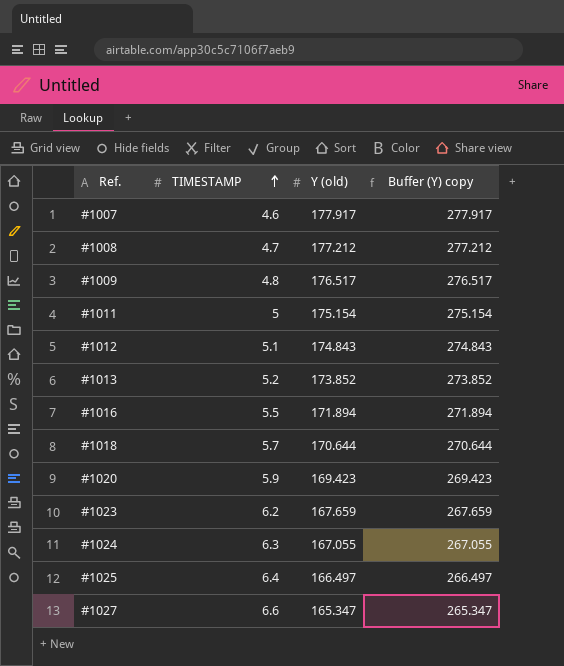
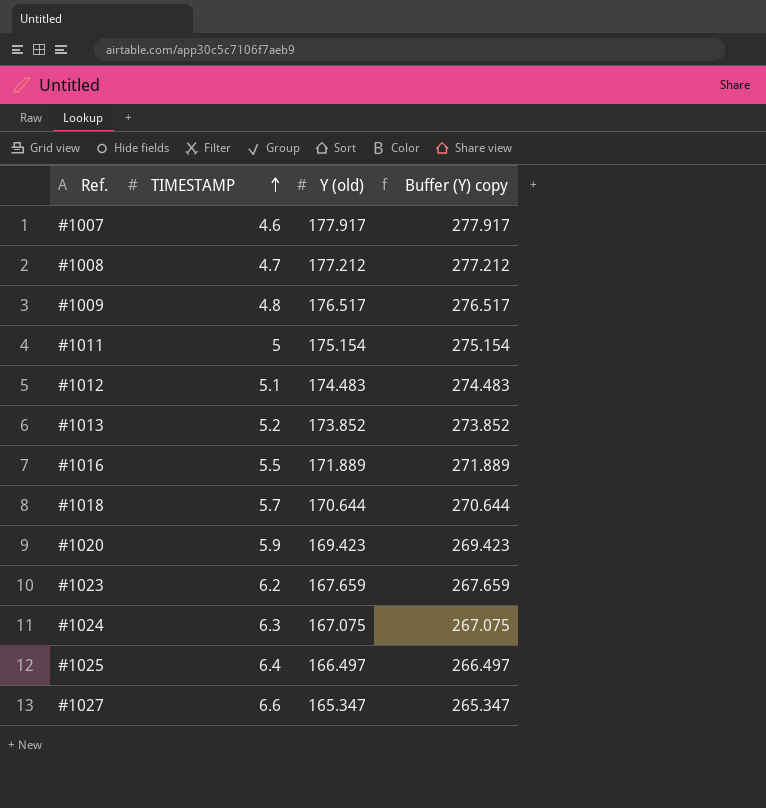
#1012 | Y (old): 174.843 -> 174.483
#1012 | Buffer (Y) copy: 274.843 -> 274.483
#1016 | Y (old): 171.894 -> 171.889
#1016 | Buffer (Y) copy: 271.894 -> 271.889
#1024 | Y (old): 167.055 -> 167.075
#1024 | Buffer (Y) copy: 267.055 -> 267.075

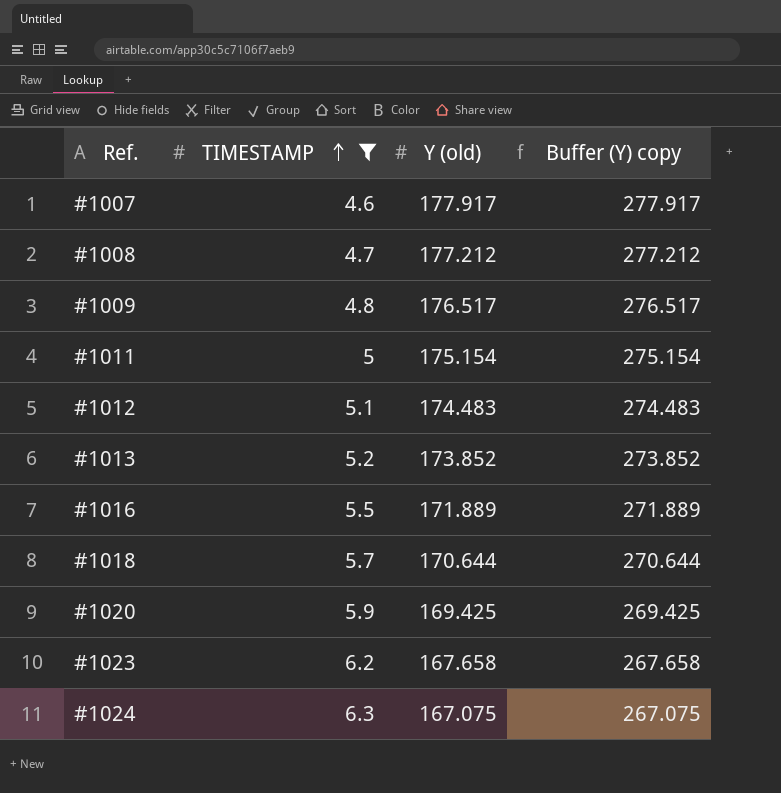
filter: none -> TIMESTAMP <= 6.3
#1020 | Y (old): 169.423 -> 169.425
#1020 | Buffer (Y) copy: 269.423 -> 269.425
#1023 | Y (old): 167.659 -> 167.658
#1023 | Buffer (Y) copy: 267.659 -> 267.658

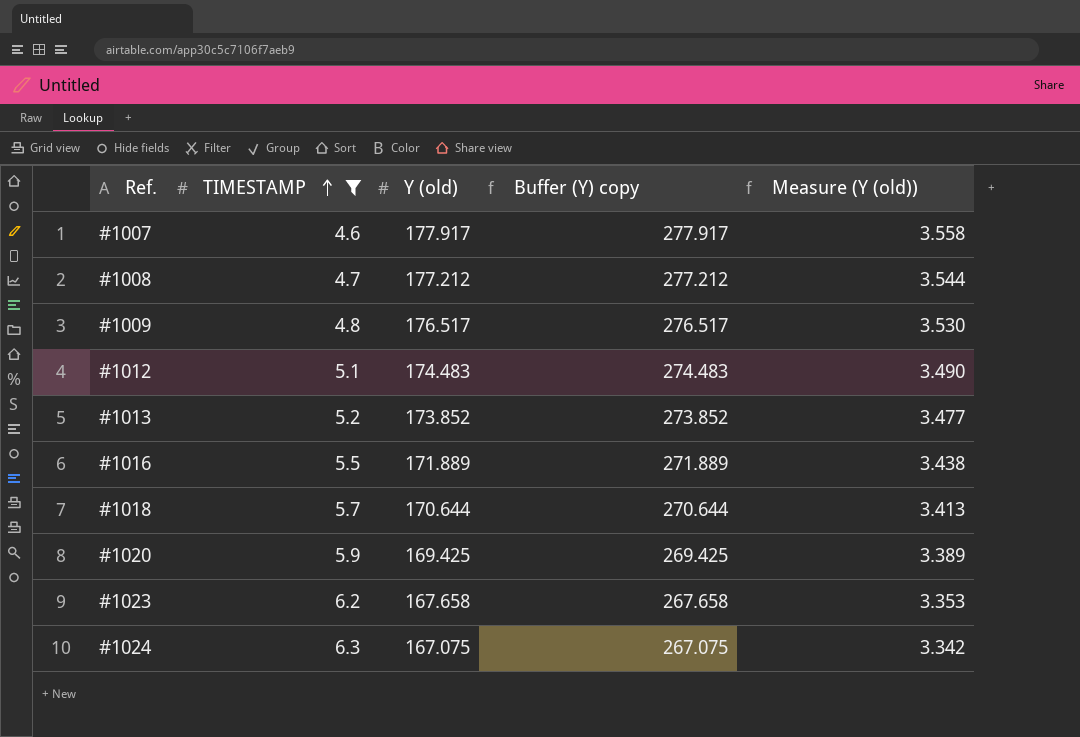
column Measure (Y (old)) | formula: none -> [Y (old)] * 0.02
row #1011: 5 | 175.154 | 275.154 -> none

